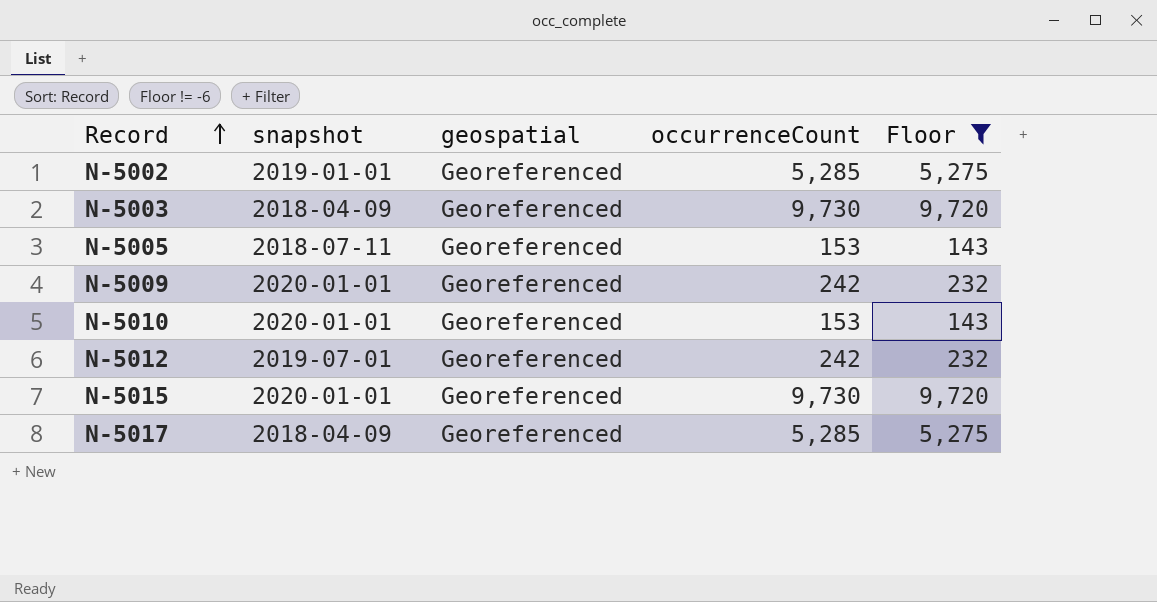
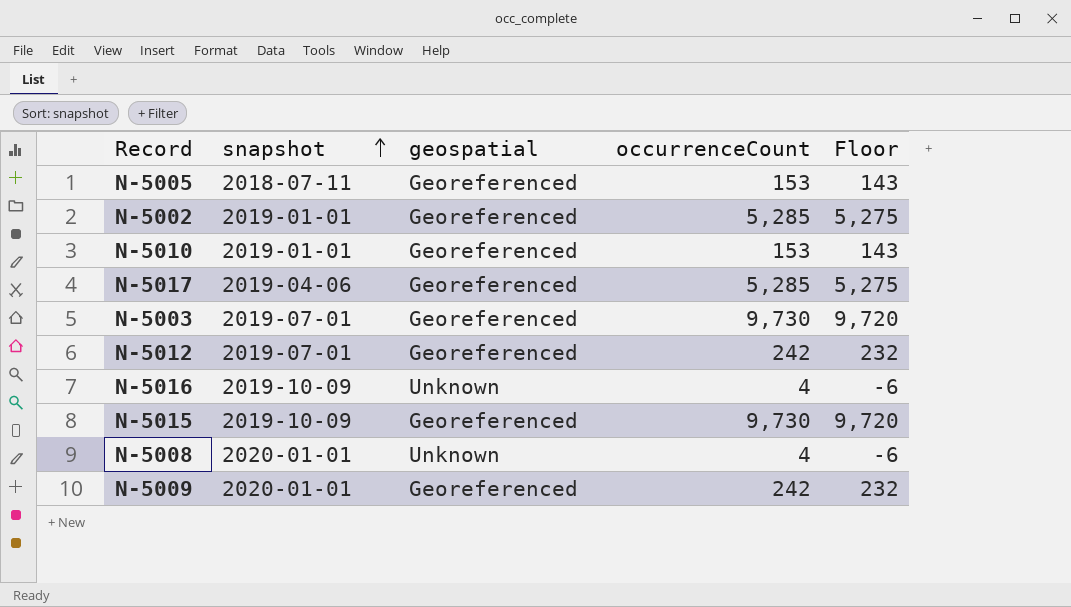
filter: Floor != -6 -> none
row order: Record ascending -> snapshot ascending
N-5010 | snapshot: 2020-01-01 -> 2019-01-01
N-5017 | snapshot: 2018-04-09 -> 2019-04-06
N-5003 | snapshot: 2018-04-09 -> 2019-07-01
N-5015 | snapshot: 2020-01-01 -> 2019-10-09

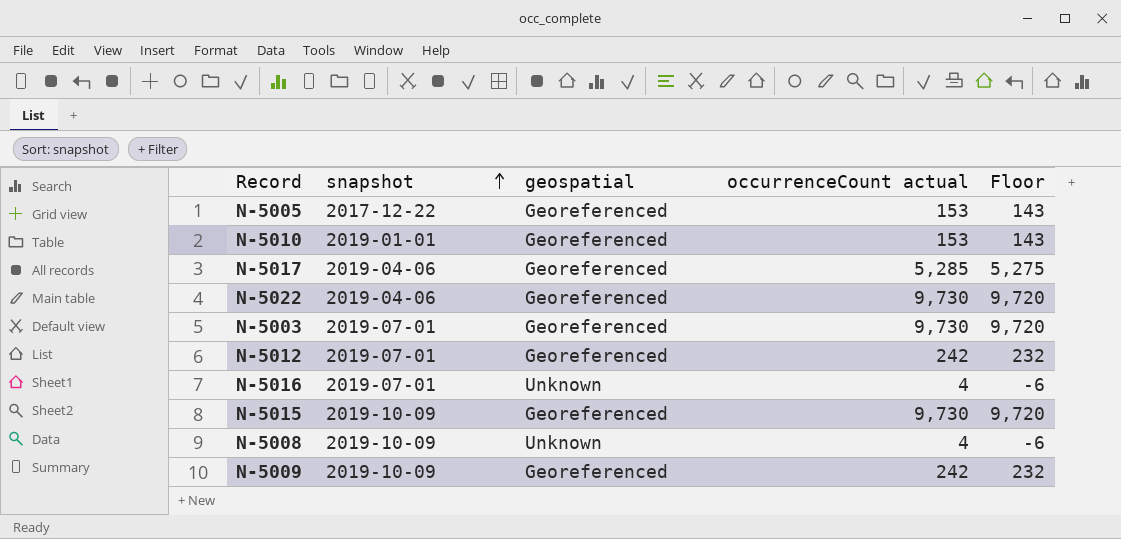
column name: occurrenceCount -> occurrenceCount actual
row N-5002: 2019-01-01 | Georeferenced | 5,285 | 5,275 -> none
N-5005 | snapshot: 2018-07-11 -> 2017-12-22
row N-5022: none -> 2019-04-06 | Georeferenced | 9,730 | 9,720
N-5016 | snapshot: 2019-10-09 -> 2019-07-01
N-5008 | snapshot: 2020-01-01 -> 2019-10-09
N-5009 | snapshot: 2020-01-01 -> 2019-10-09

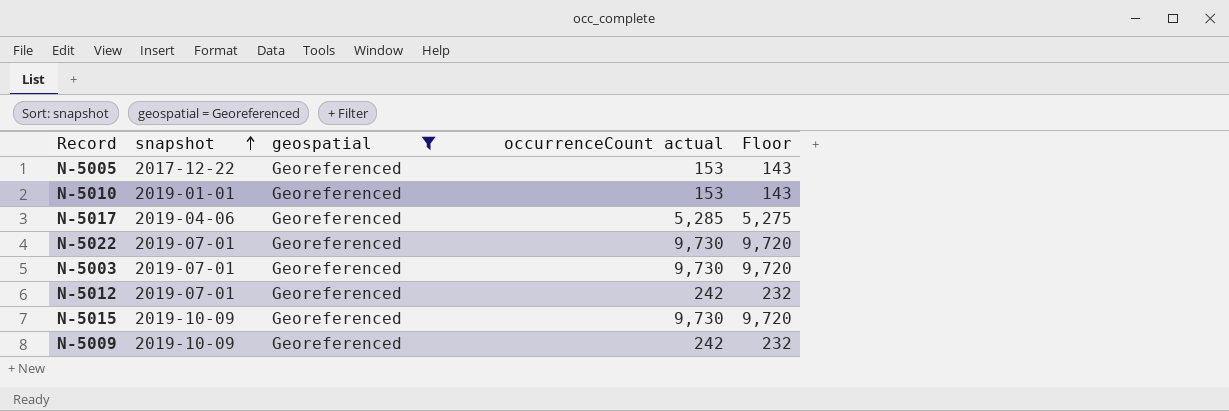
filter: none -> geospatial = Georeferenced
N-5022 | snapshot: 2019-04-06 -> 2019-07-01

